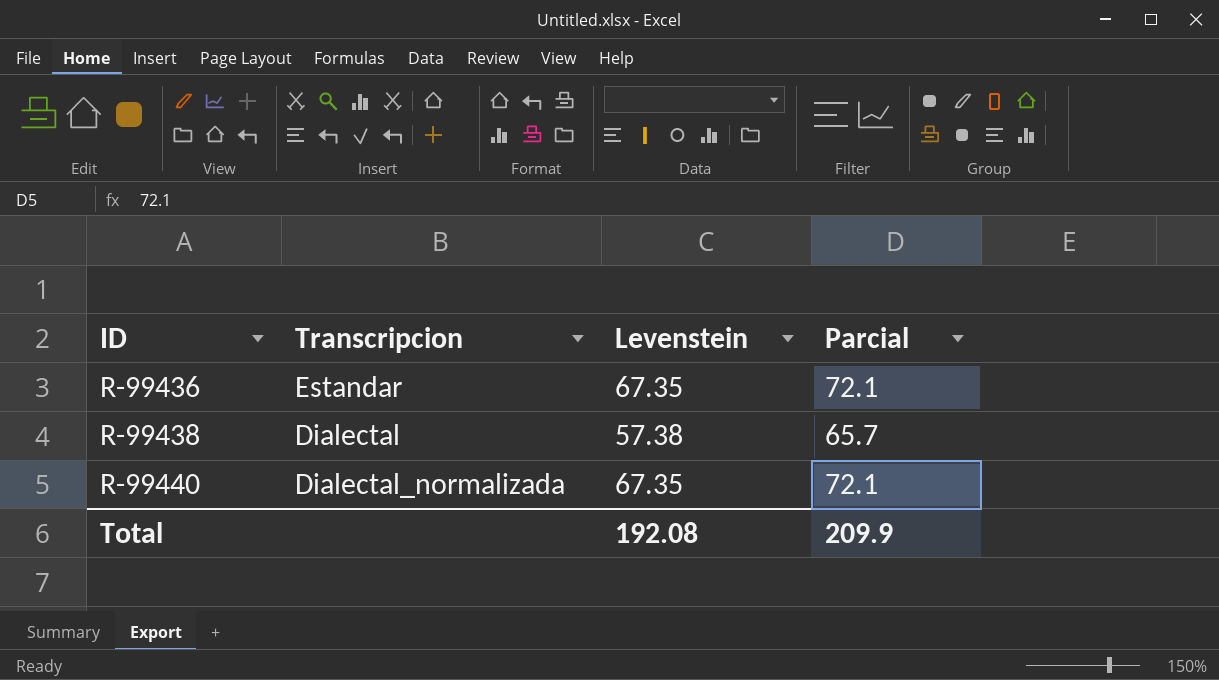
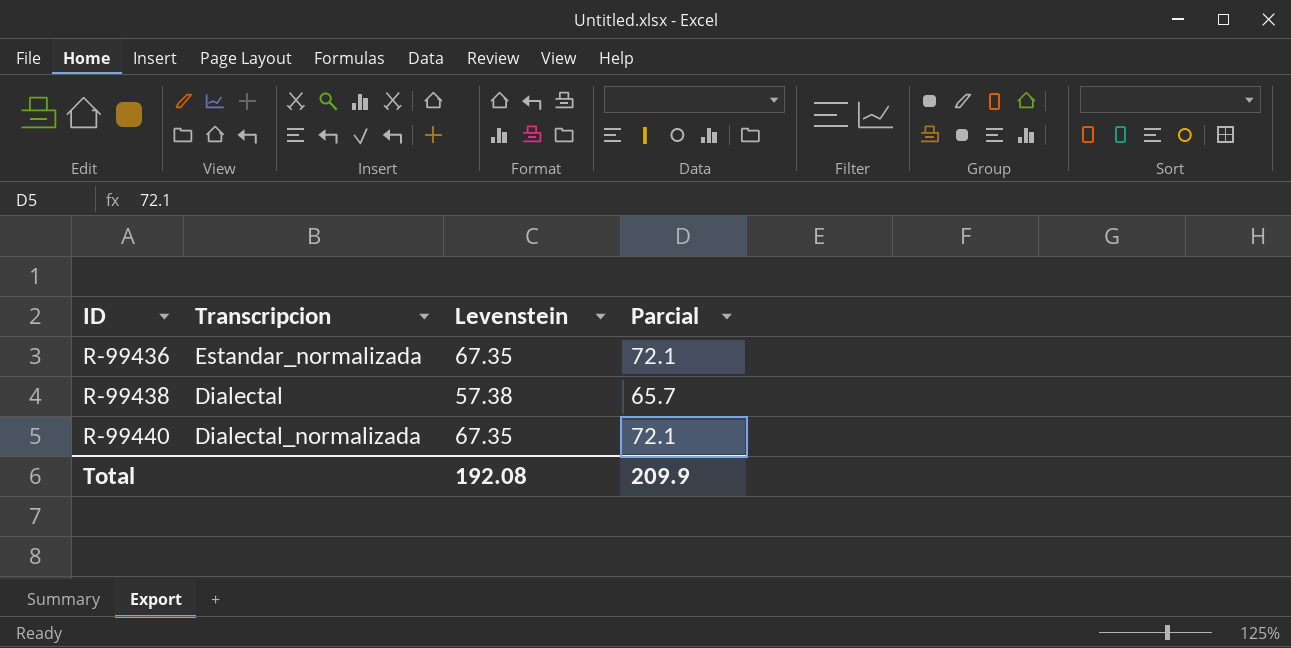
R-99436 | Transcripcion: Estandar -> Estandar_normalizada

